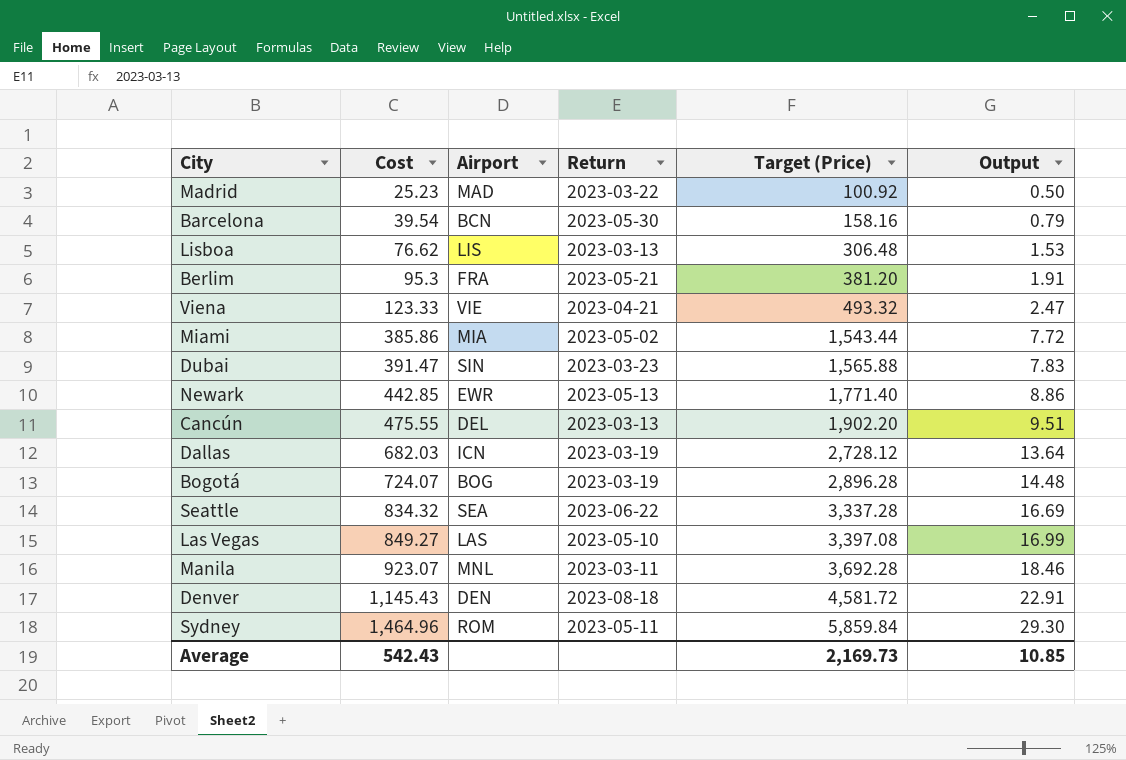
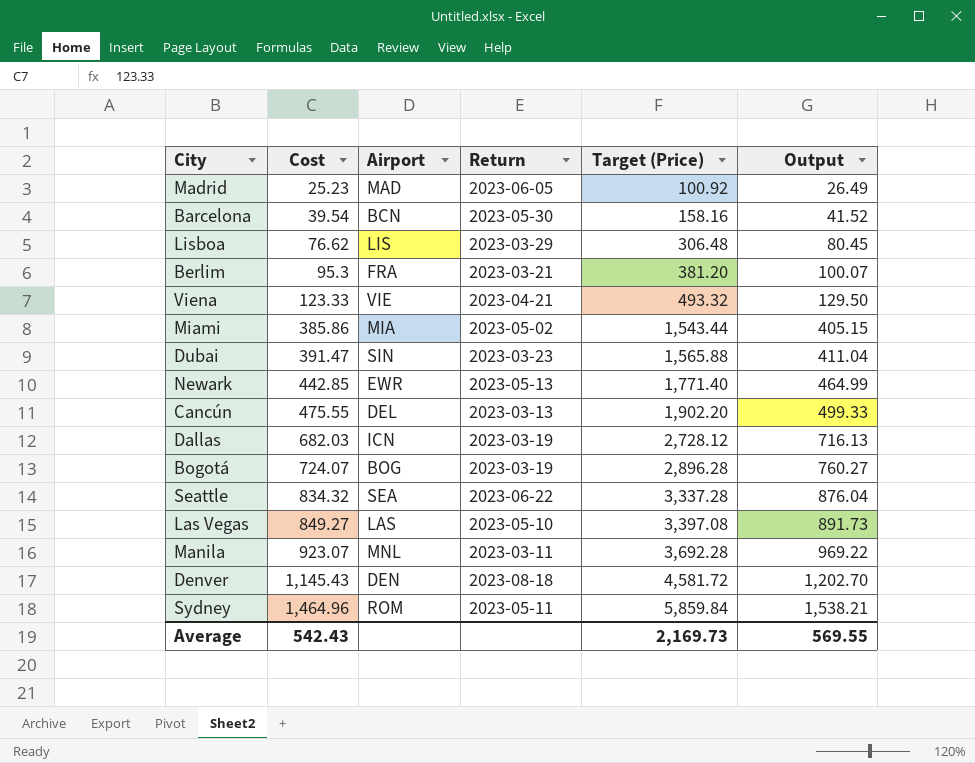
column Output | formula: [Cost] * 0.02 -> [Cost] * 1.05
Madrid | Return: 2023-03-22 -> 2023-06-05
Lisboa | Return: 2023-03-13 -> 2023-03-29
Berlim | Return: 2023-05-21 -> 2023-03-21
Average | Output: 10.85 -> 569.55

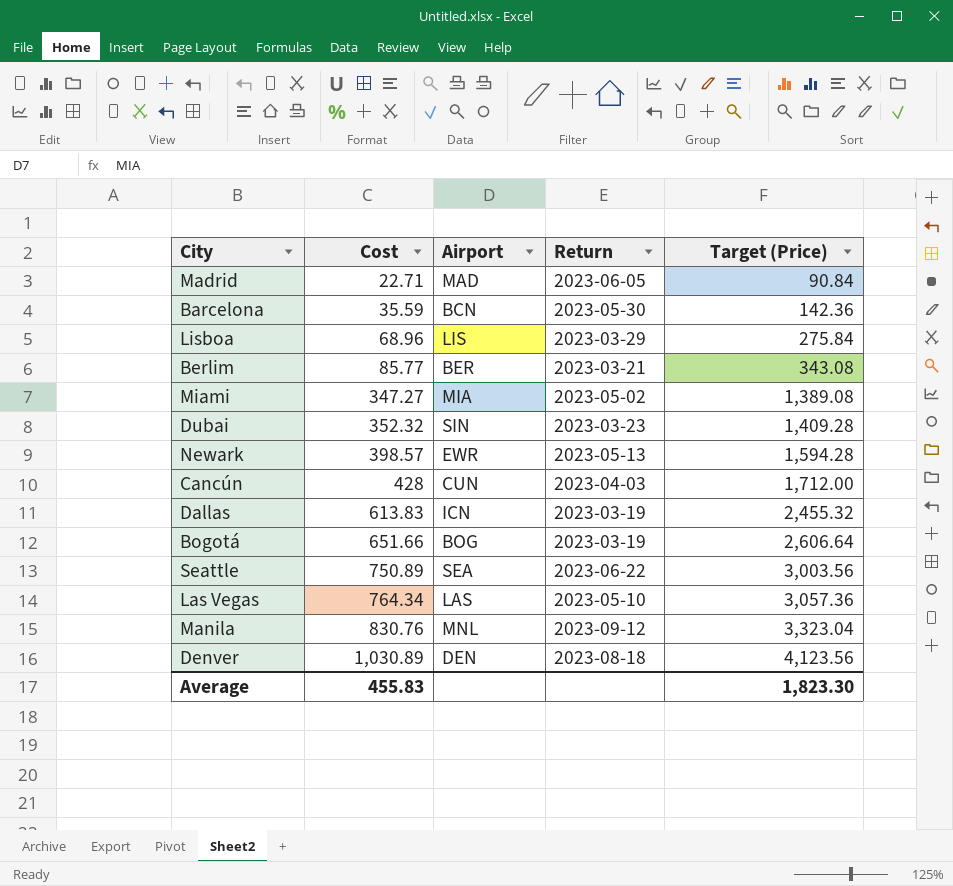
column Output | formula: [Cost] * 1.05 -> none
row Viena: 123.33 | VIE | 2023-04-21 | 493.32 | 129.50 -> none
row Sydney: 1,464.96 | ROM | 2023-05-11 | 5,859.84 | 1,538.21 -> none
Madrid | Cost: 25.23 -> 22.71
Madrid | Target (Price): 100.92 -> 90.84
Barcelona | Cost: 39.54 -> 35.59
Barcelona | Target (Price): 158.16 -> 142.36
Lisboa | Cost: 76.62 -> 68.96
Lisboa | Target (Price): 306.48 -> 275.84
Berlim | Cost: 95.3 -> 85.77
Berlim | Airport: FRA -> BER
Berlim | Target (Price): 381.20 -> 343.08
Miami | Cost: 385.86 -> 347.27
Miami | Target (Price): 1,543.44 -> 1,389.08
Dubai | Cost: 391.47 -> 352.32
Dubai | Target (Price): 1,565.88 -> 1,409.28
Newark | Cost: 442.85 -> 398.57
Newark | Target (Price): 1,771.40 -> 1,594.28
Cancún | Cost: 475.55 -> 428
Cancún | Airport: DEL -> CUN
Cancún | Return: 2023-03-13 -> 2023-04-03
Cancún | Target (Price): 1,902.20 -> 1,712.00
Dallas | Cost: 682.03 -> 613.83
Dallas | Target (Price): 2,728.12 -> 2,455.32
Bogotá | Cost: 724.07 -> 651.66
Bogotá | Target (Price): 2,896.28 -> 2,606.64
Seattle | Cost: 834.32 -> 750.89
Seattle | Target (Price): 3,337.28 -> 3,003.56
Las Vegas | Cost: 849.27 -> 764.34
Las Vegas | Target (Price): 3,397.08 -> 3,057.36
Manila | Cost: 923.07 -> 830.76
Manila | Return: 2023-03-11 -> 2023-09-12
Manila | Target (Price): 3,692.28 -> 3,323.04
Denver | Cost: 1,145.43 -> 1,030.89
Denver | Target (Price): 4,581.72 -> 4,123.56
Average | Cost: 542.43 -> 455.83
Average | Target (Price): 2,169.73 -> 1,823.30

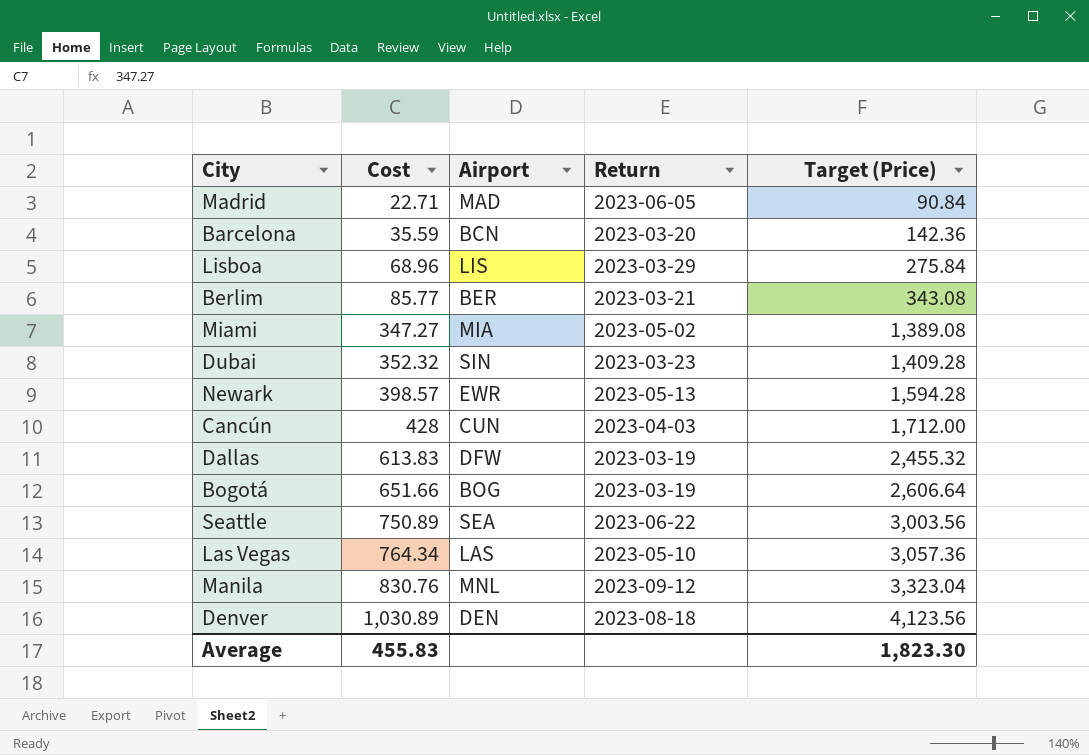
Barcelona | Return: 2023-05-30 -> 2023-03-20
Dallas | Airport: ICN -> DFW

